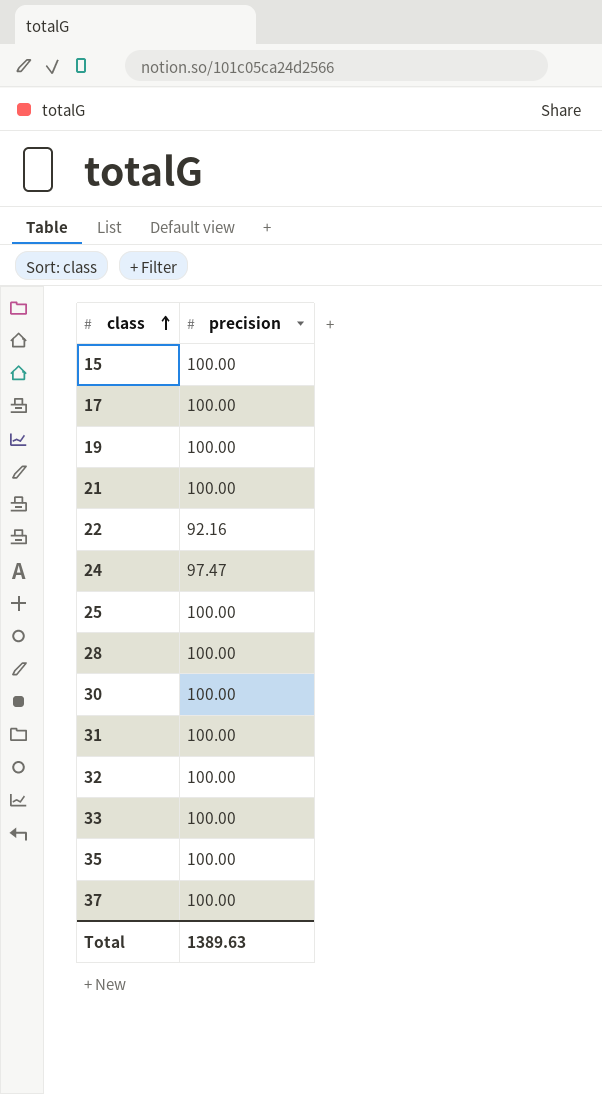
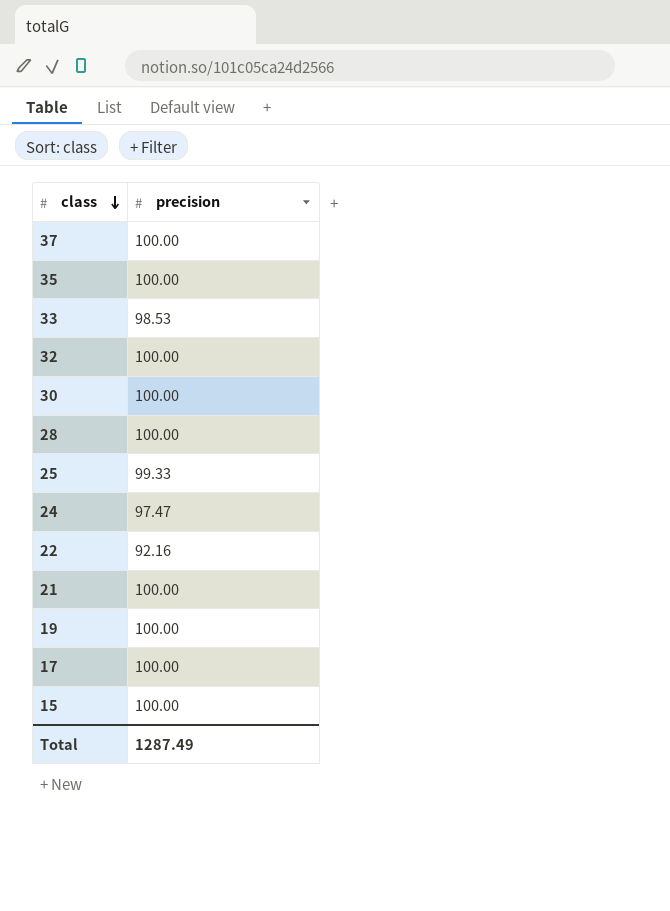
row order: class ascending -> class descending
row 31: 100.00 -> none
33 | precision: 100.00 -> 98.53
25 | precision: 100.00 -> 99.33
Total | precision: 1389.63 -> 1287.49

